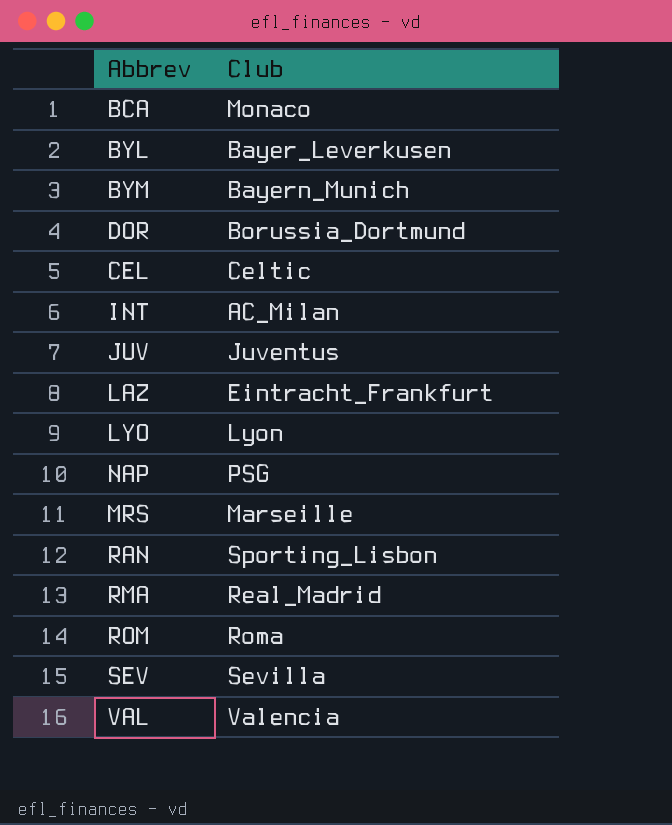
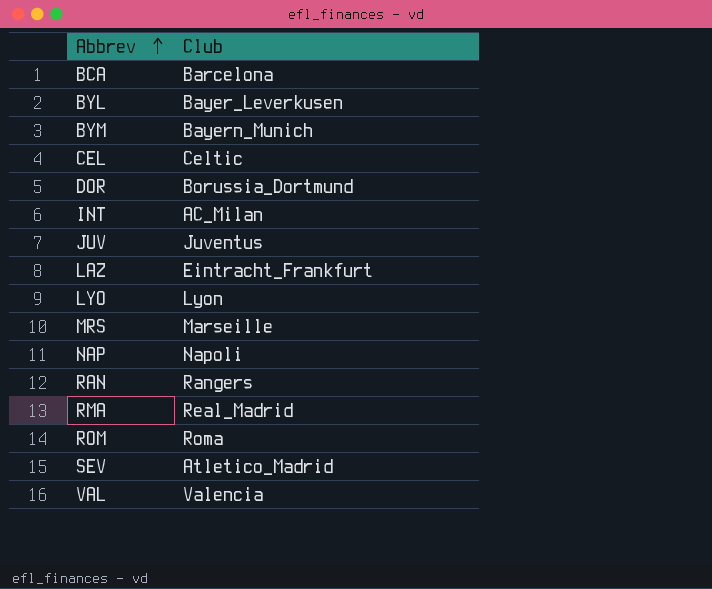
row order: none -> Abbrev ascending
BCA | Club: Monaco -> Barcelona
NAP | Club: PSG -> Napoli
RAN | Club: Sporting_Lisbon -> Rangers
SEV | Club: Sevilla -> Atletico_Madrid

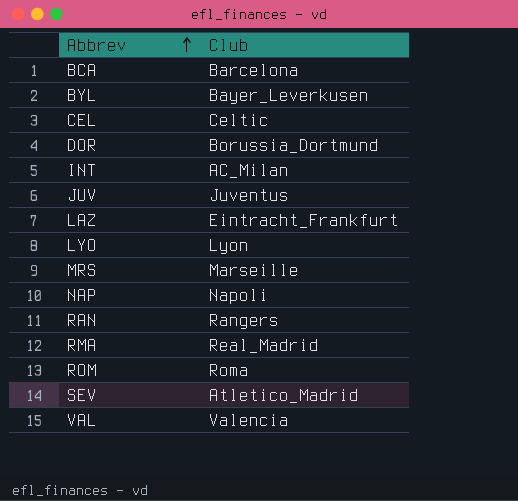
row BYM: Bayern_Munich -> none

